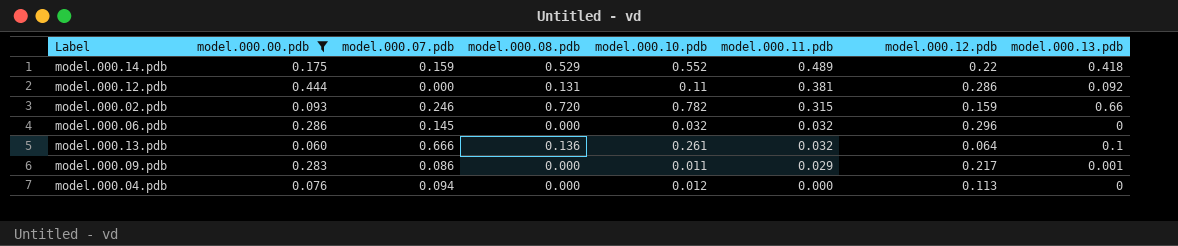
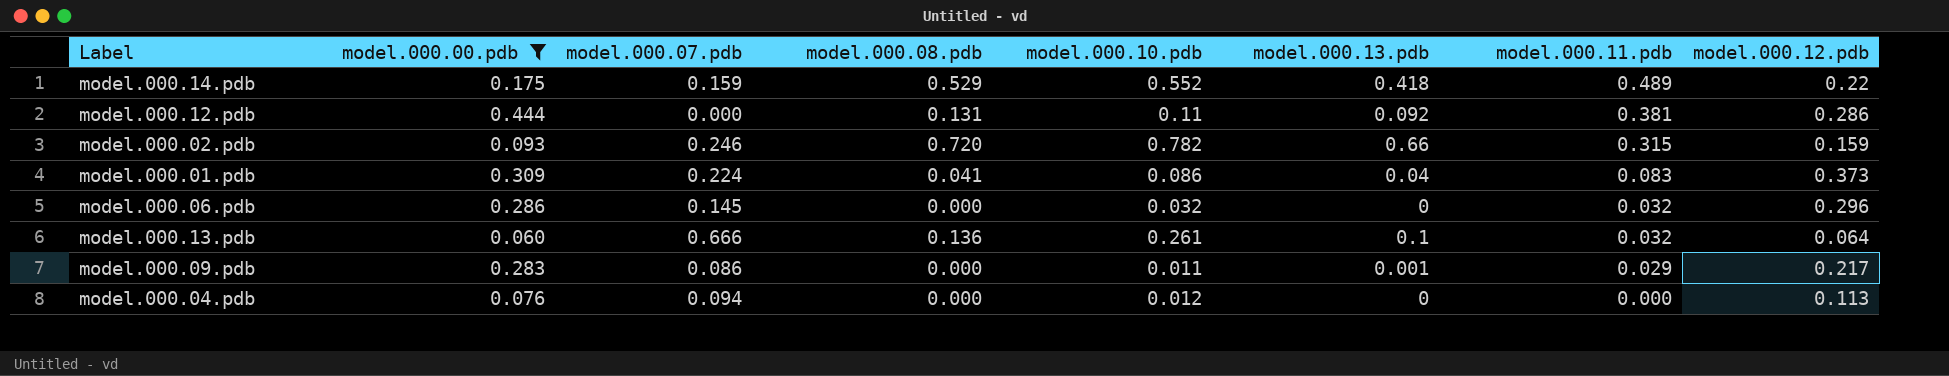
column model.000.13.pdb | position: 8 -> 6
row model.000.01.pdb: none -> 0.309 | 0.224 | 0.041 | 0.086 | 0.04 | 0.083 | 0.373

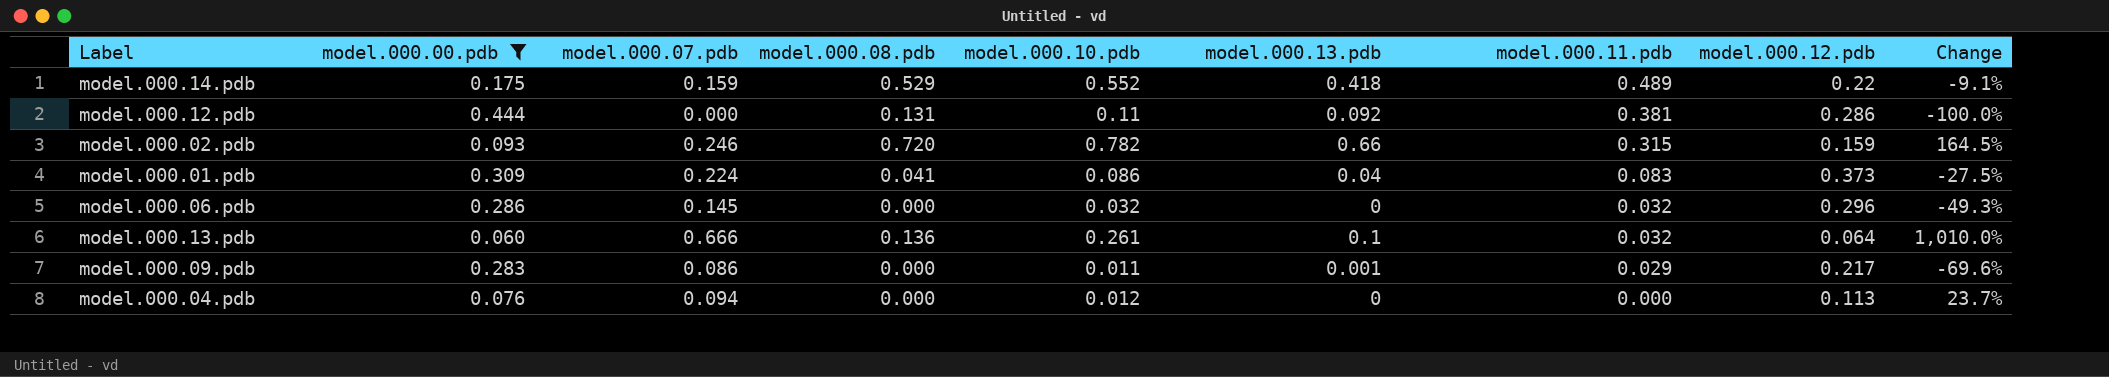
column Change | formula: none -> ([model.000.07.pdb] - [model.000.00.pdb]) / [model.000.00.pdb]

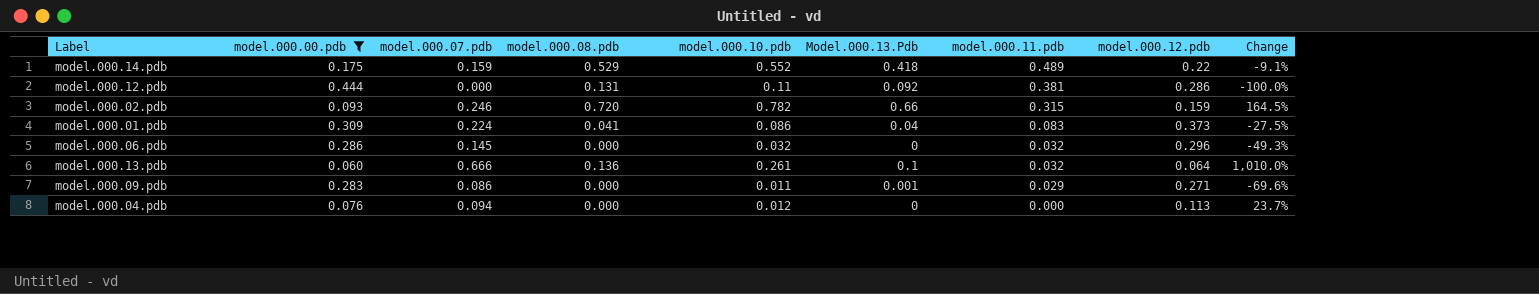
column name: model.000.13.pdb -> Model.000.13.Pdb
model.000.09.pdb | model.000.12.pdb: 0.217 -> 0.271

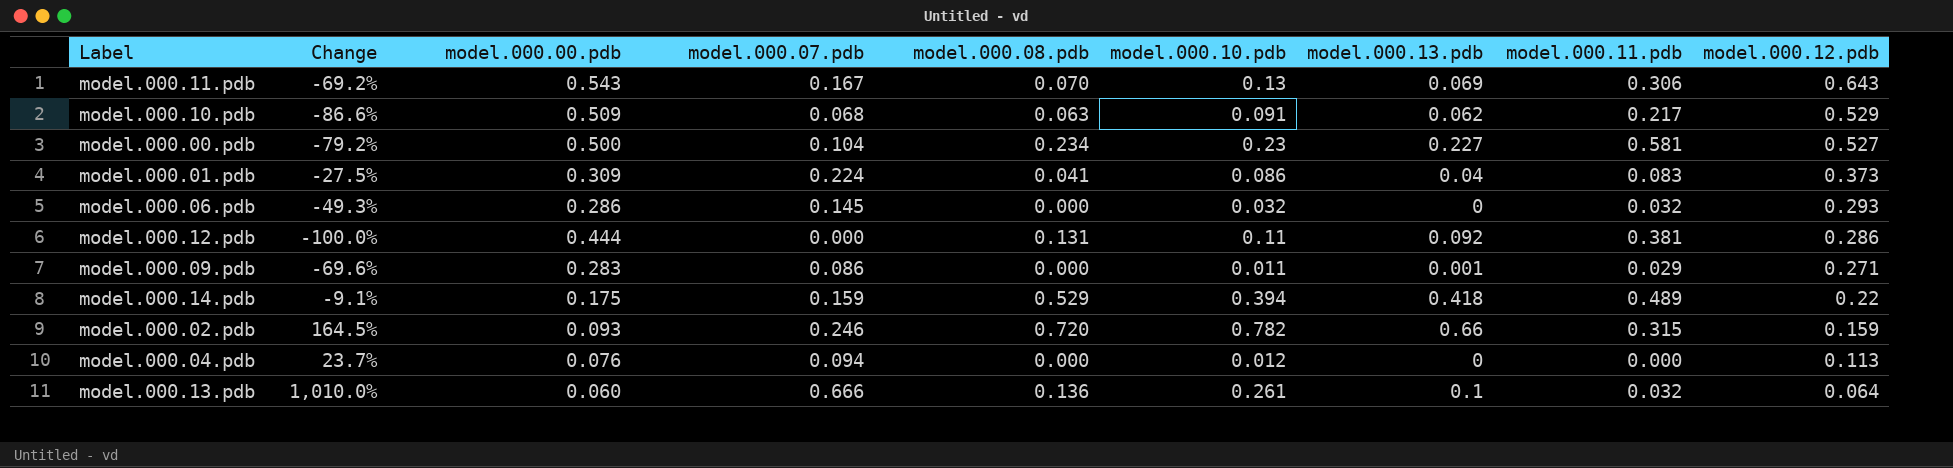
filter: model.000.00.pdb <= 0.444 -> none
row order: model.000.11.pdb descending -> model.000.12.pdb descending
column Change | position: 9 -> 2
column name: Model.000.13.Pdb -> model.000.13.pdb
model.000.06.pdb | model.000.12.pdb: 0.296 -> 0.293
model.000.14.pdb | model.000.10.pdb: 0.552 -> 0.394

